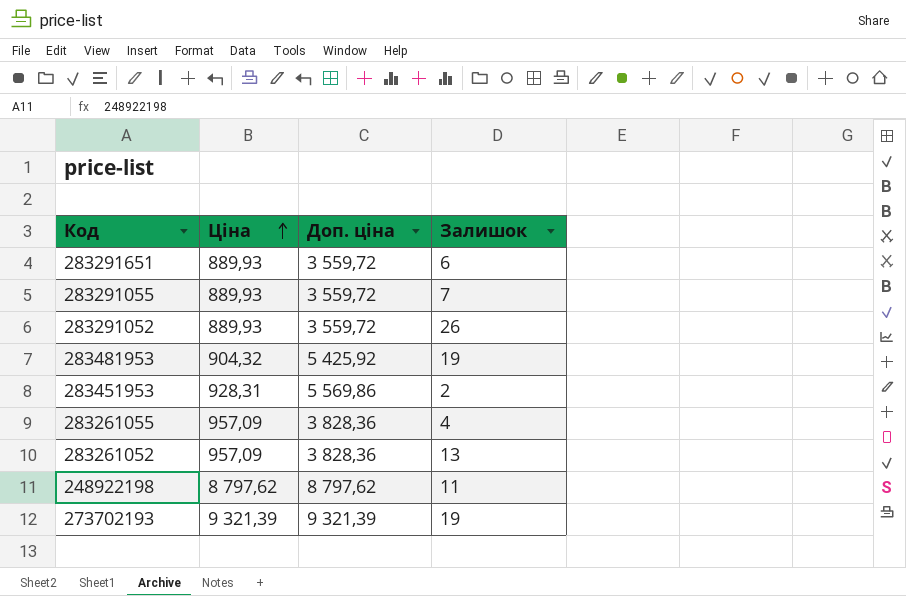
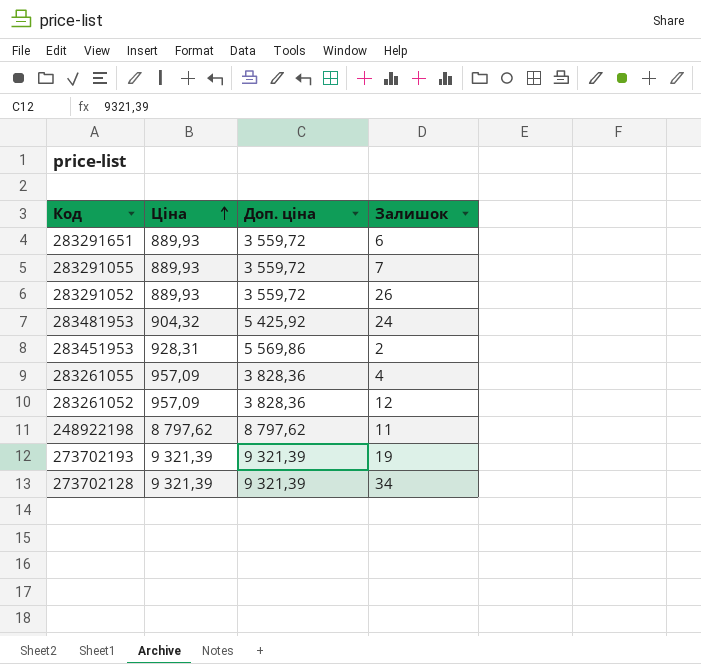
283481953 | Залишок: 19 -> 24
283261052 | Залишок: 13 -> 12
row 273702128: none -> 9 321,39 | 9 321,39 | 34

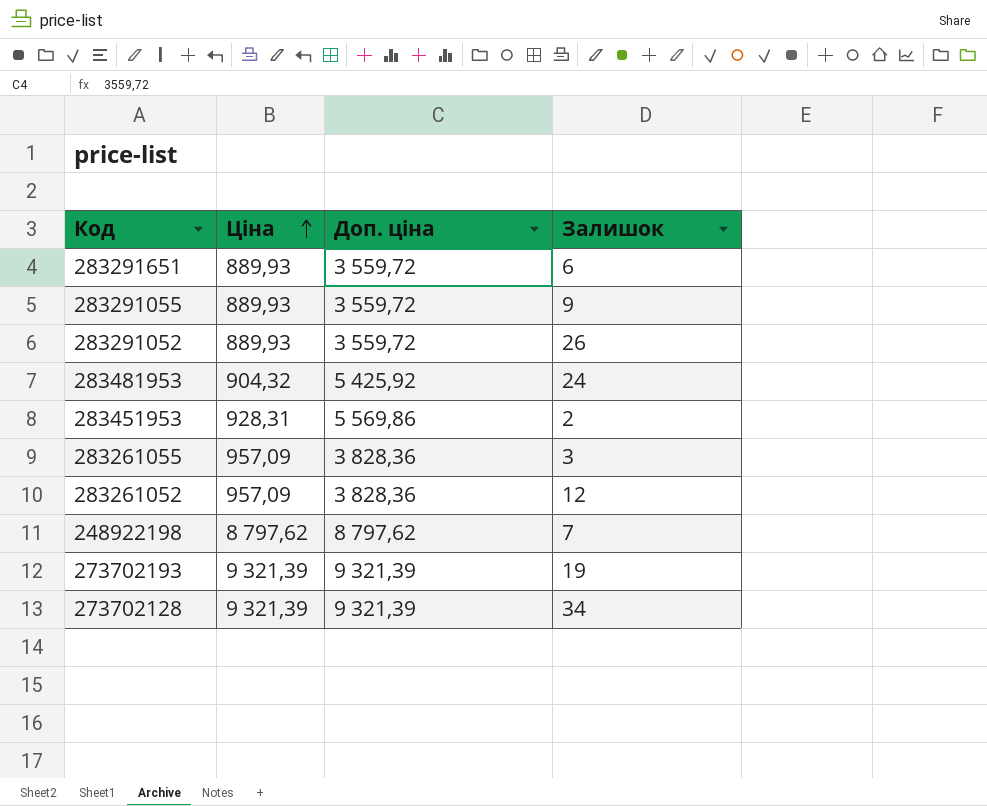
283291055 | Залишок: 7 -> 9
283261055 | Залишок: 4 -> 3
248922198 | Залишок: 11 -> 7

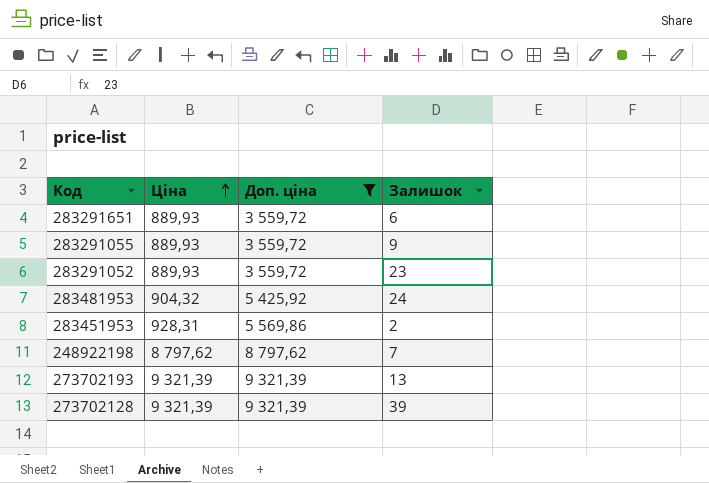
filter: none -> Доп. ціна != 3 828,36
283291052 | Залишок: 26 -> 23
273702193 | Залишок: 19 -> 13
273702128 | Залишок: 34 -> 39

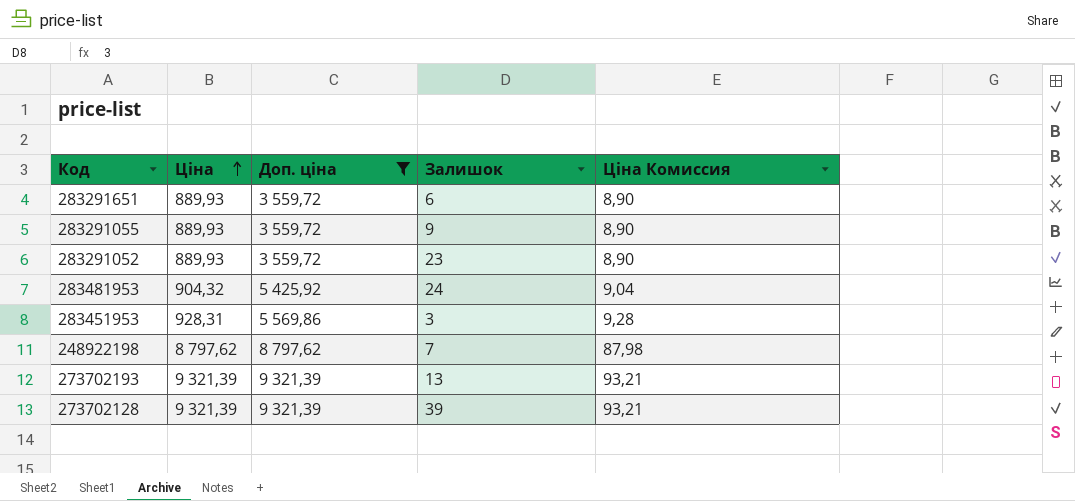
column Ціна Комиссия | formula: none -> [Ціна] * 0,01
283451953 | Залишок: 2 -> 3

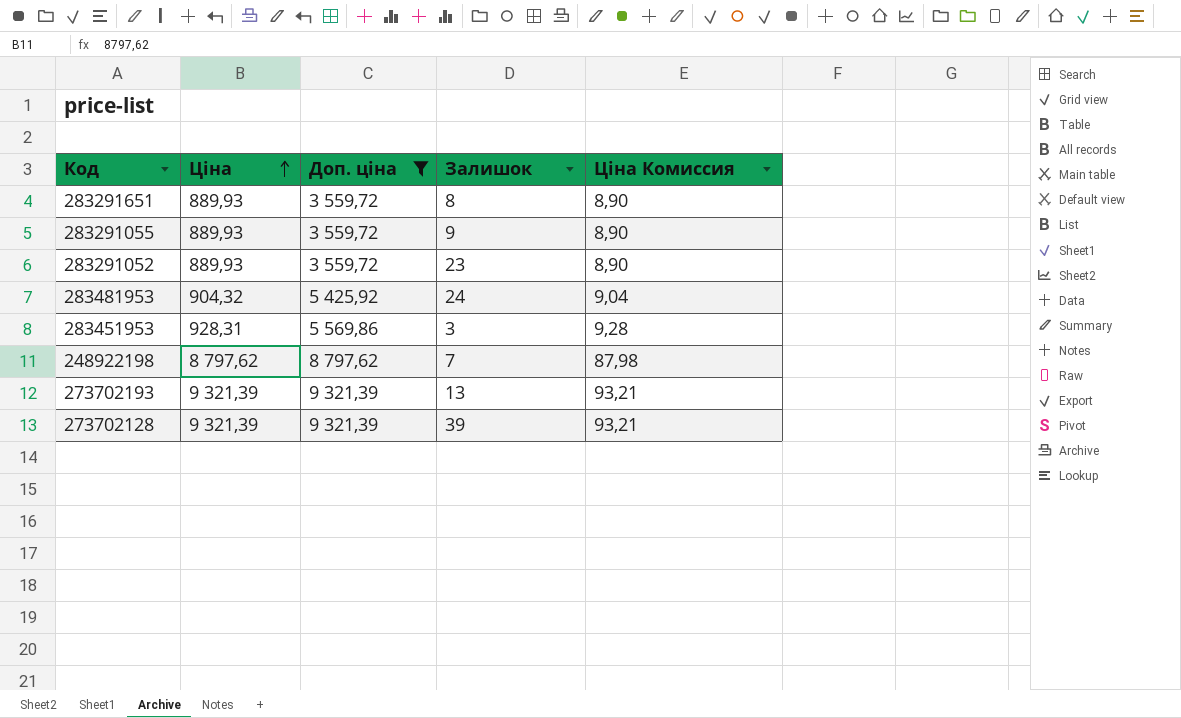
283291651 | Залишок: 6 -> 8

